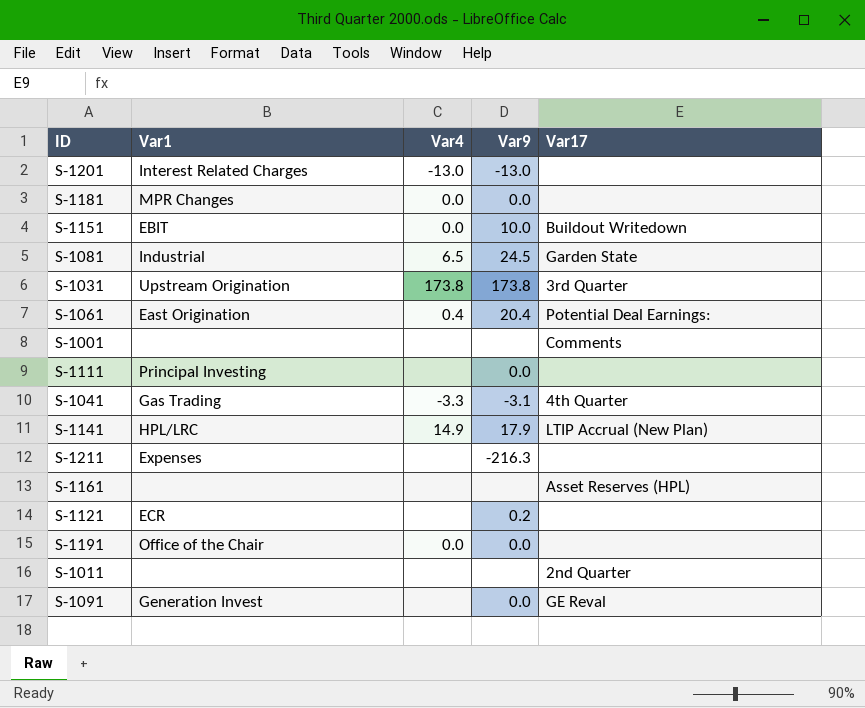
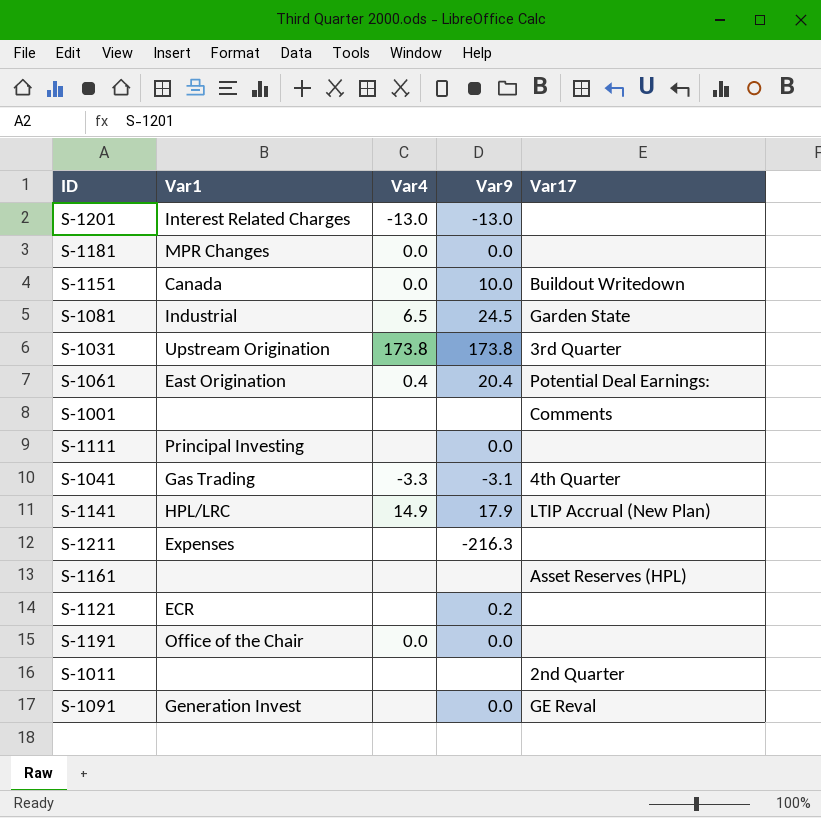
S-1151 | Var1: EBIT -> Canada

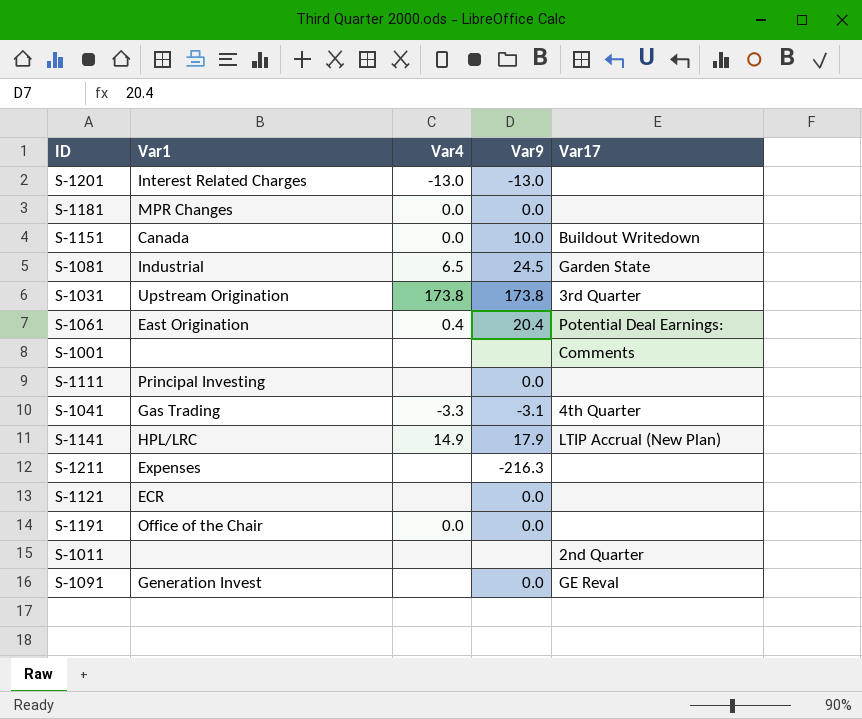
row S-1161: none | none | none | Asset Reserves (HPL) -> none
S-1121 | Var9: 0.2 -> 0.0

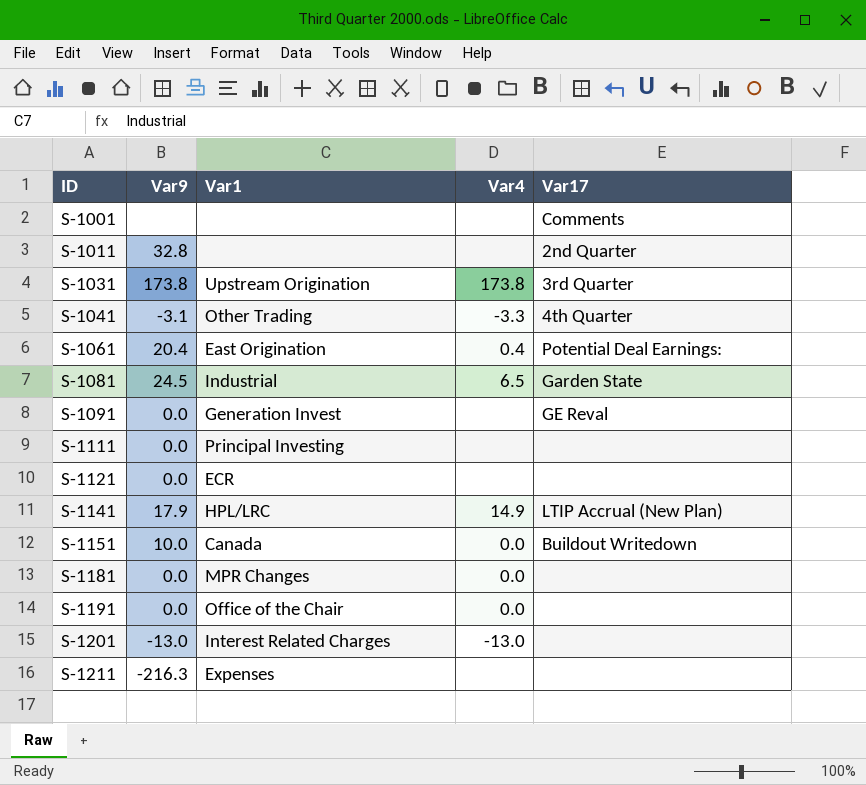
row order: none -> ID ascending
column Var9 | position: 4 -> 2
S-1011 | Var9: none -> 32.8
S-1041 | Var1: Gas Trading -> Other Trading

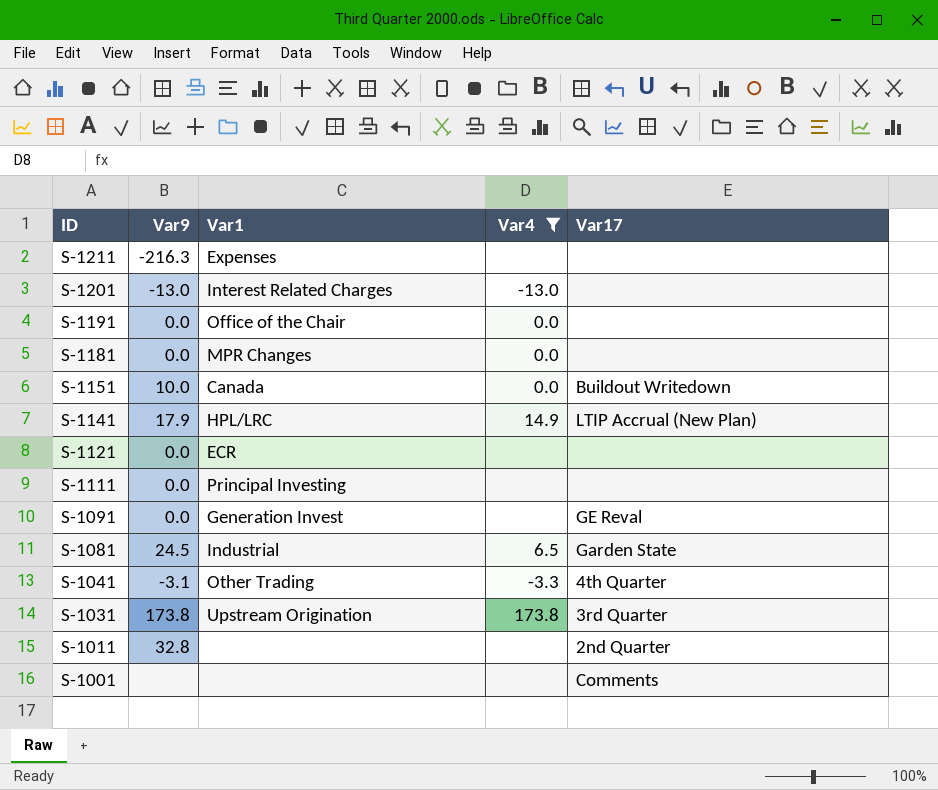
filter: none -> Var4 != 0.4
row order: ID ascending -> ID descending

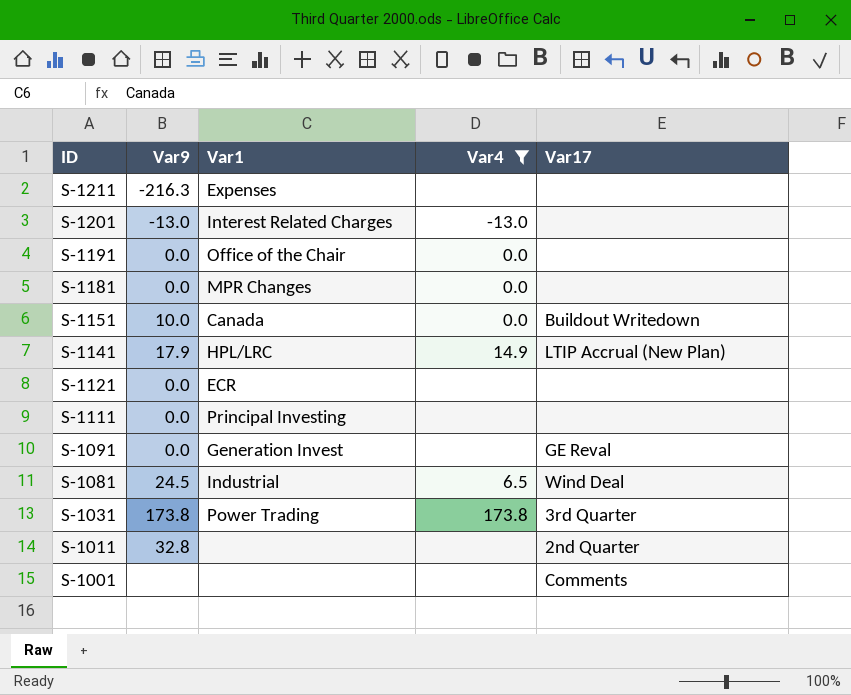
row S-1041: -3.1 | Other Trading | -3.3 | 4th Quarter -> none
S-1081 | Var17: Garden State -> Wind Deal
S-1031 | Var1: Upstream Origination -> Power Trading

